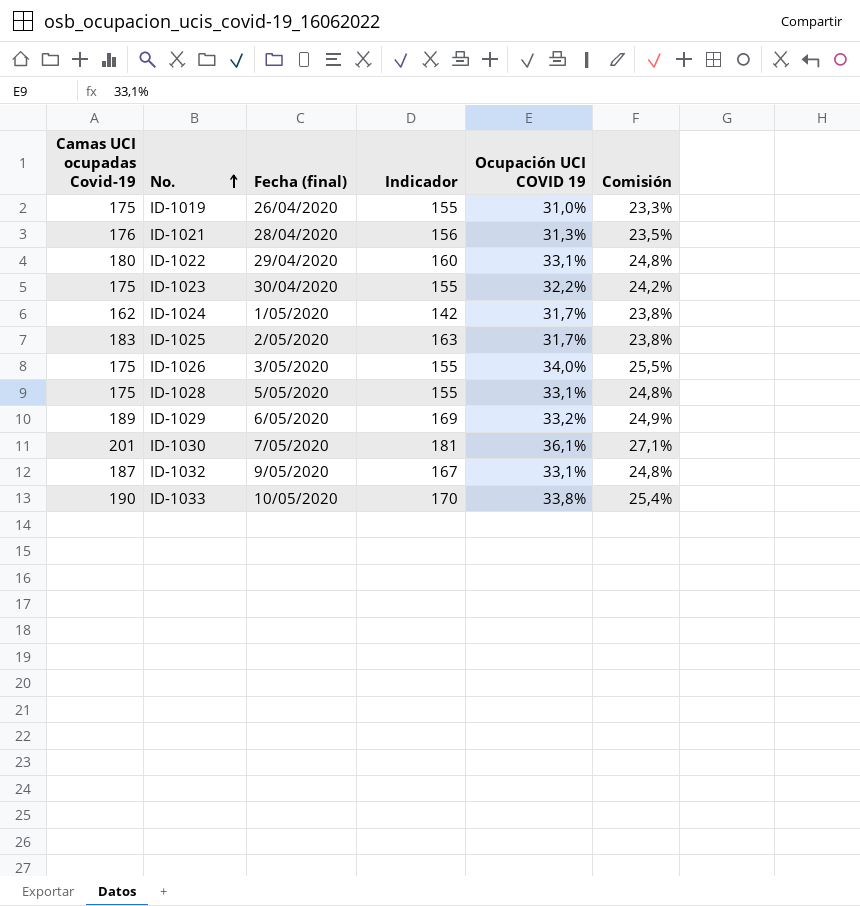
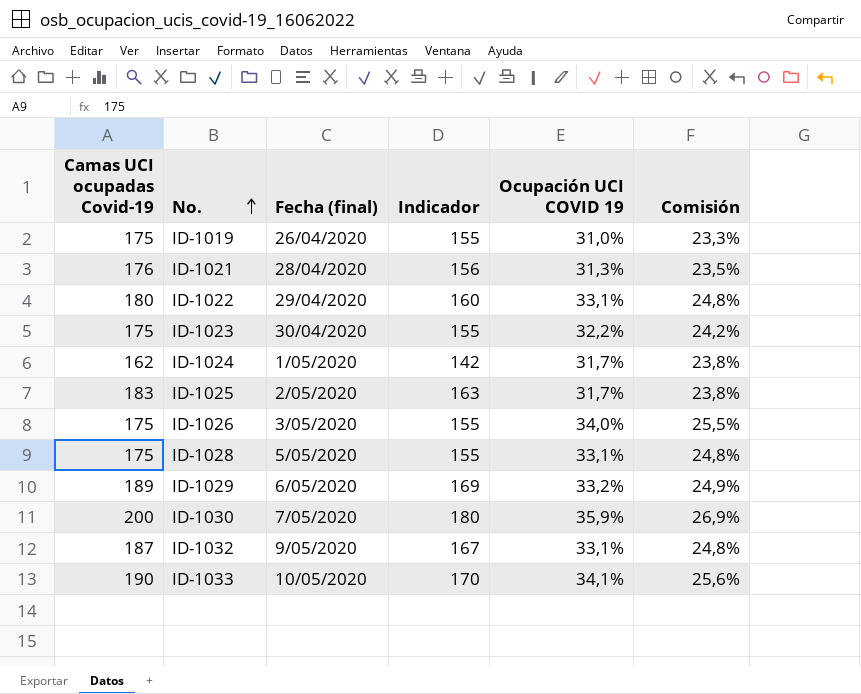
ID-1030 | Camas UCI ocupadas Covid-19: 201 -> 200
ID-1030 | Indicador: 181 -> 180
ID-1030 | Ocupación UCI COVID 19: 36,1% -> 35,9%
ID-1030 | Comisión: 27,1% -> 26,9%
ID-1033 | Ocupación UCI COVID 19: 33,8% -> 34,1%
ID-1033 | Comisión: 25,4% -> 25,6%

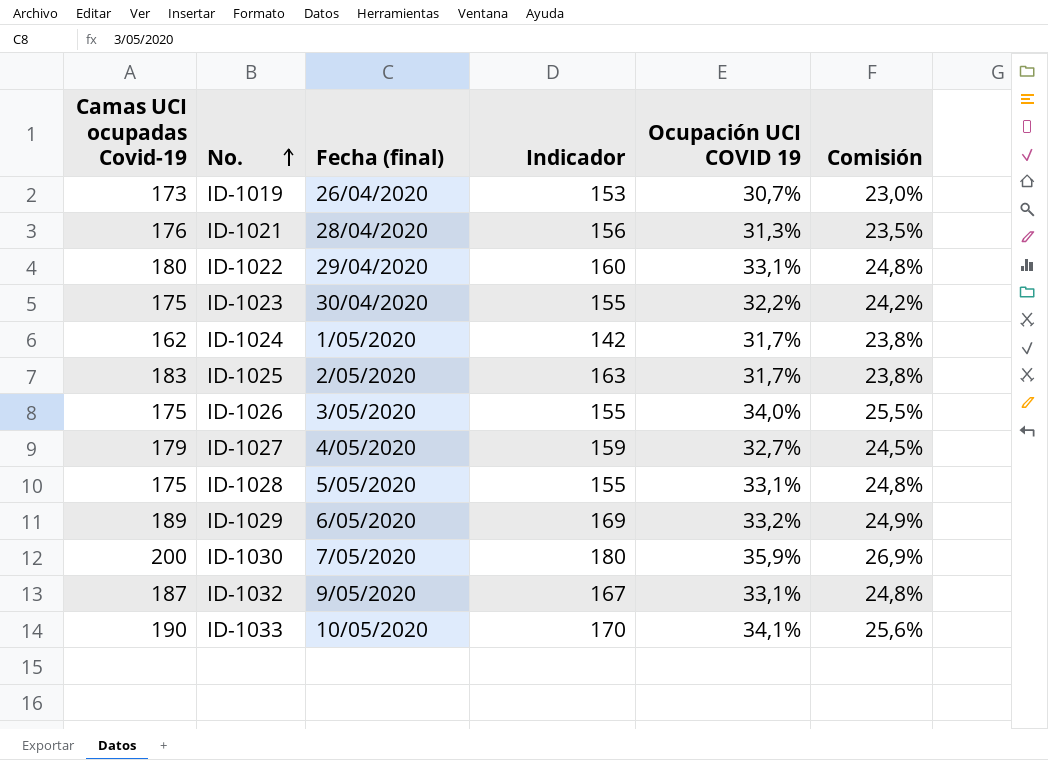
ID-1019 | Camas UCI ocupadas Covid-19: 175 -> 173
ID-1019 | Indicador: 155 -> 153
ID-1019 | Ocupación UCI COVID 19: 31,0% -> 30,7%
ID-1019 | Comisión: 23,3% -> 23,0%
row ID-1027: none -> 179 | 4/05/2020 | 159 | 32,7% | 24,5%

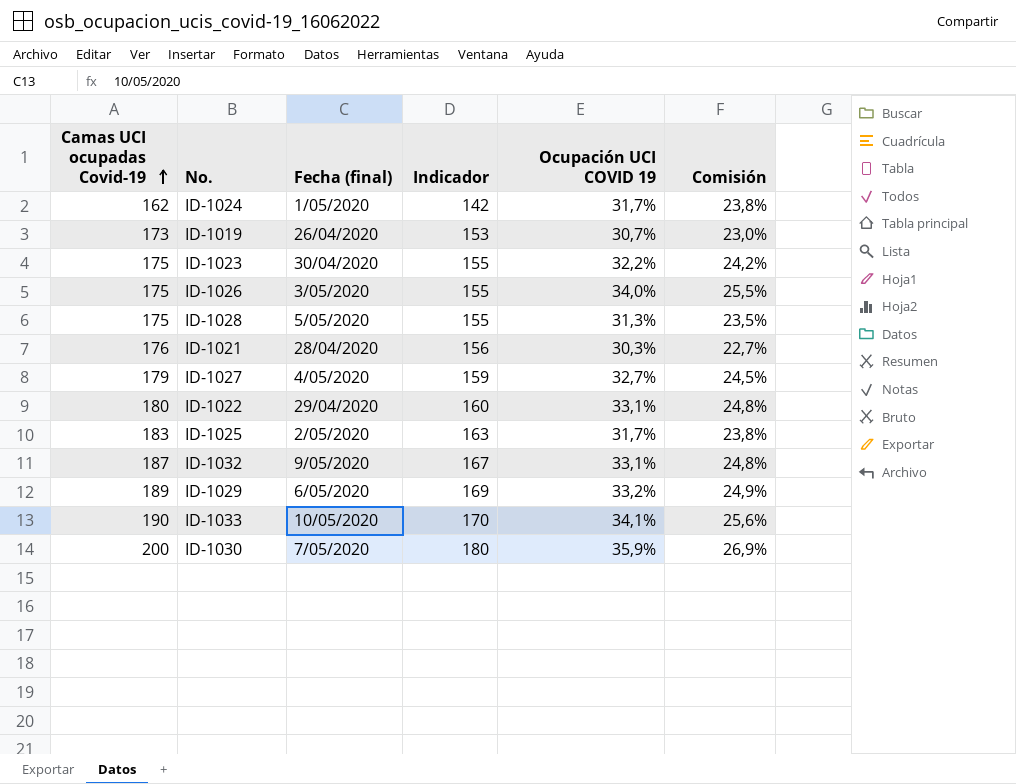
row order: No. ascending -> Camas UCI ocupadas Covid-19 ascending
ID-1028 | Ocupación UCI COVID 19: 33,1% -> 31,3%
ID-1028 | Comisión: 24,8% -> 23,5%
ID-1021 | Ocupación UCI COVID 19: 31,3% -> 30,3%
ID-1021 | Comisión: 23,5% -> 22,7%

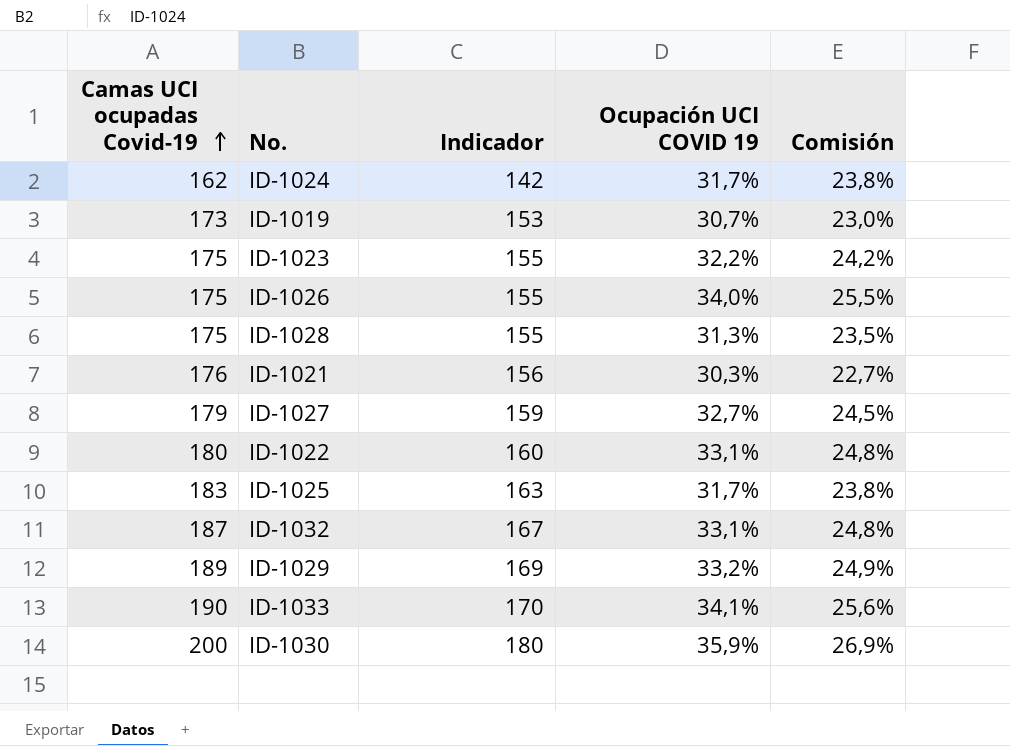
column Fecha (final) | position: 3 -> none

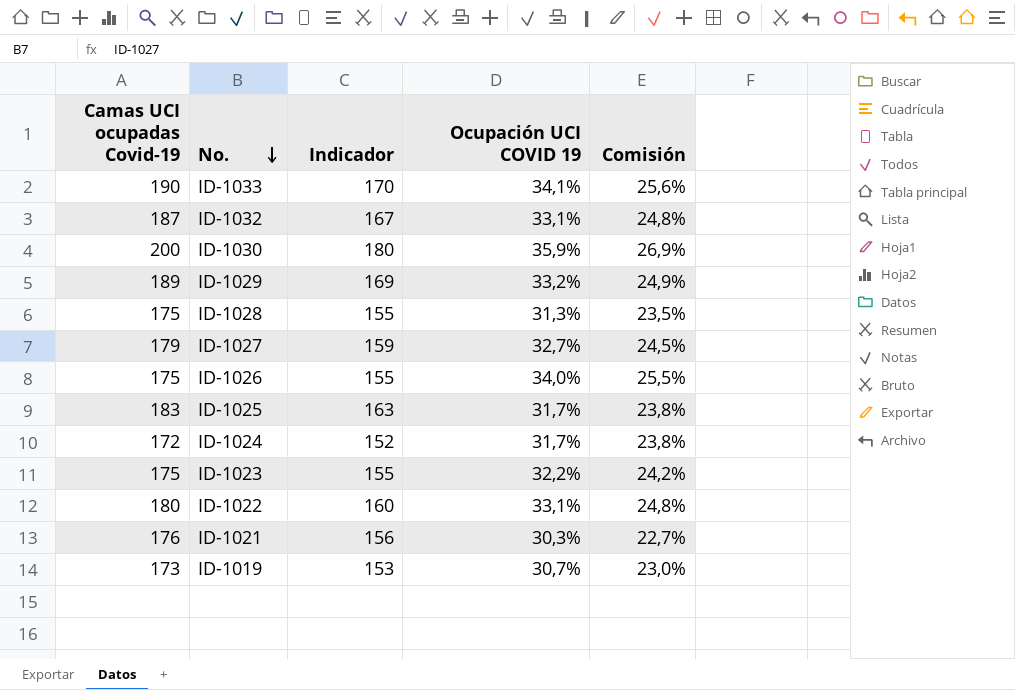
row order: Camas UCI ocupadas Covid-19 ascending -> No. descending
ID-1024 | Camas UCI ocupadas Covid-19: 162 -> 172
ID-1024 | Indicador: 142 -> 152

